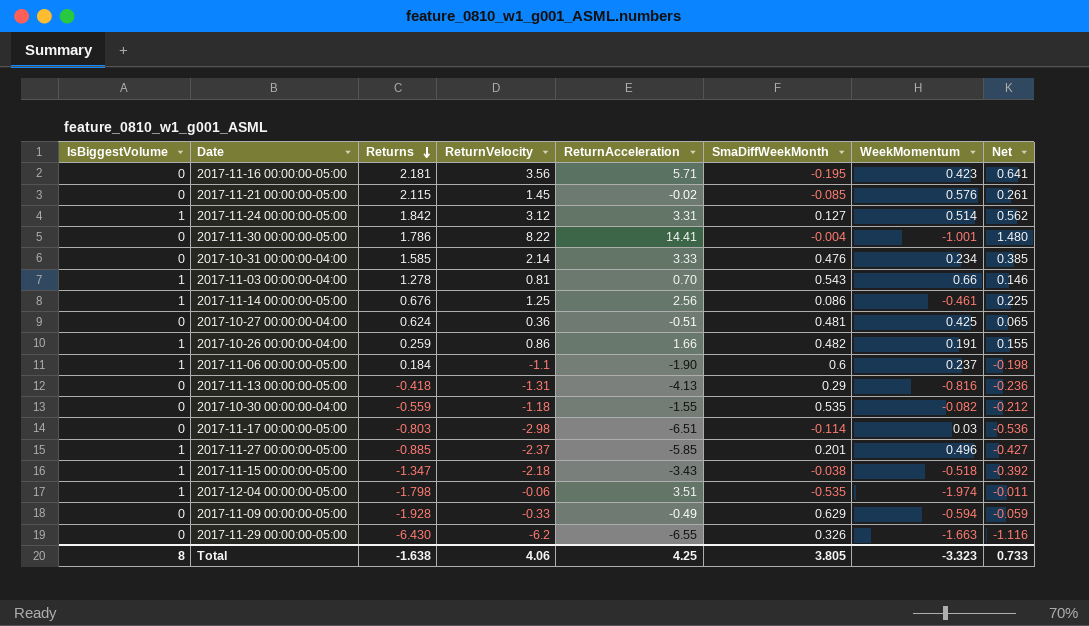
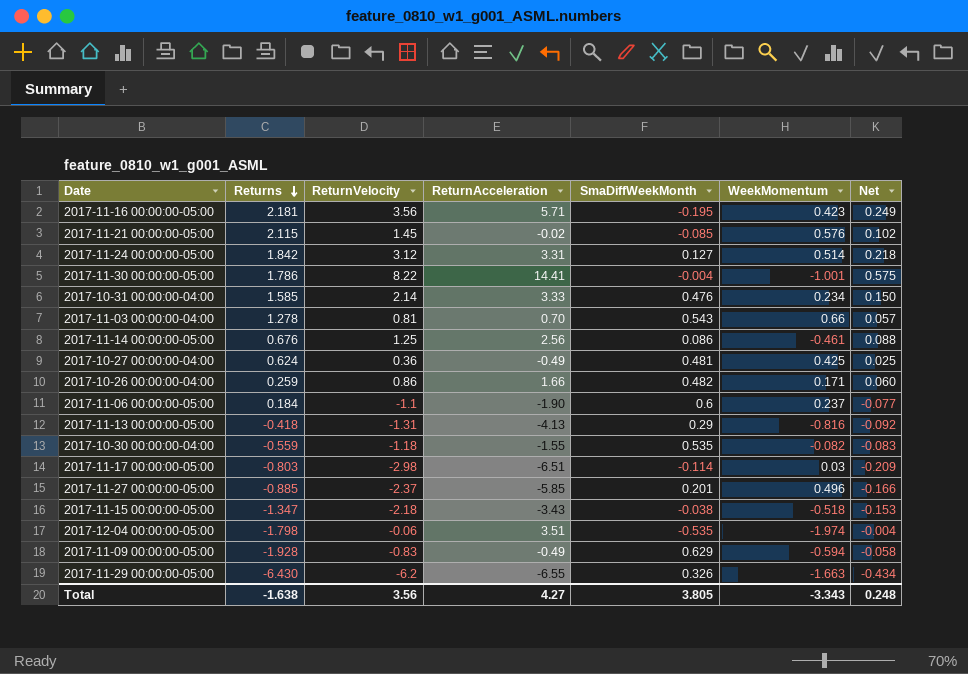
column IsBiggestVolume | position: 1 -> none
column Net | formula: [ReturnVelocity] * 0.18 -> [ReturnVelocity] * 0.07
2017-10-27 00:00:00-04:00 | ReturnAcceleration: -0.51 -> -0.49
2017-10-26 00:00:00-04:00 | WeekMomentum: 0.191 -> 0.171
2017-11-09 00:00:00-05:00 | ReturnVelocity: -0.33 -> -0.83
Total | ReturnVelocity: 4.06 -> 3.56
Total | ReturnAcceleration: 4.25 -> 4.27
Total | WeekMomentum: -3.323 -> -3.343
Total | Net: 0.733 -> 0.248

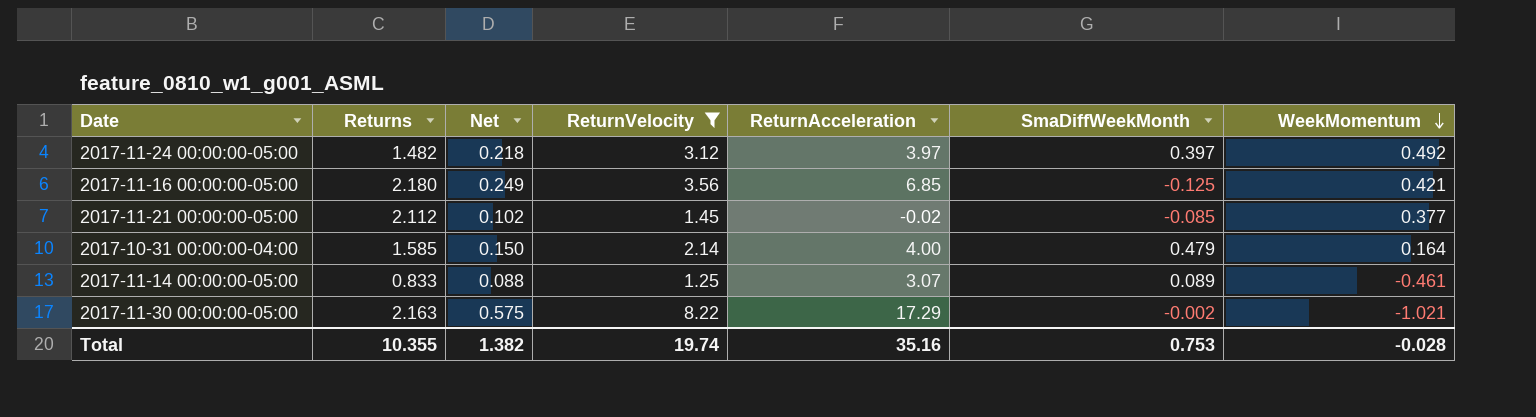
filter: none -> ReturnVelocity >= 1.25
row order: Returns descending -> WeekMomentum descending
column Net | position: 7 -> 3
2017-11-24 00:00:00-05:00 | Returns: 1.842 -> 1.482
2017-11-24 00:00:00-05:00 | ReturnAcceleration: 3.31 -> 3.97
2017-11-24 00:00:00-05:00 | SmaDiffWeekMonth: 0.127 -> 0.397
2017-11-24 00:00:00-05:00 | WeekMomentum: 0.514 -> 0.492
2017-11-16 00:00:00-05:00 | Returns: 2.181 -> 2.180
2017-11-16 00:00:00-05:00 | ReturnAcceleration: 5.71 -> 6.85
2017-11-16 00:00:00-05:00 | SmaDiffWeekMonth: -0.195 -> -0.125
2017-11-16 00:00:00-05:00 | WeekMomentum: 0.423 -> 0.421
2017-11-21 00:00:00-05:00 | Returns: 2.115 -> 2.112
2017-11-21 00:00:00-05:00 | WeekMomentum: 0.576 -> 0.377
2017-10-31 00:00:00-04:00 | ReturnAcceleration: 3.33 -> 4.00
2017-10-31 00:00:00-04:00 | SmaDiffWeekMonth: 0.476 -> 0.479
2017-10-31 00:00:00-04:00 | WeekMomentum: 0.234 -> 0.164
2017-11-14 00:00:00-05:00 | Returns: 0.676 -> 0.833
2017-11-14 00:00:00-05:00 | ReturnAcceleration: 2.56 -> 3.07
2017-11-14 00:00:00-05:00 | SmaDiffWeekMonth: 0.086 -> 0.089
2017-11-30 00:00:00-05:00 | Returns: 1.786 -> 2.163
2017-11-30 00:00:00-05:00 | ReturnAcceleration: 14.41 -> 17.29
2017-11-30 00:00:00-05:00 | SmaDiffWeekMonth: -0.004 -> -0.002
2017-11-30 00:00:00-05:00 | WeekMomentum: -1.001 -> -1.021
Total | Returns: -1.638 -> 10.355
Total | Net: 0.248 -> 1.382
Total | ReturnVelocity: 3.56 -> 19.74
Total | ReturnAcceleration: 4.27 -> 35.16
Total | SmaDiffWeekMonth: 3.805 -> 0.753
Total | WeekMomentum: -3.343 -> -0.028

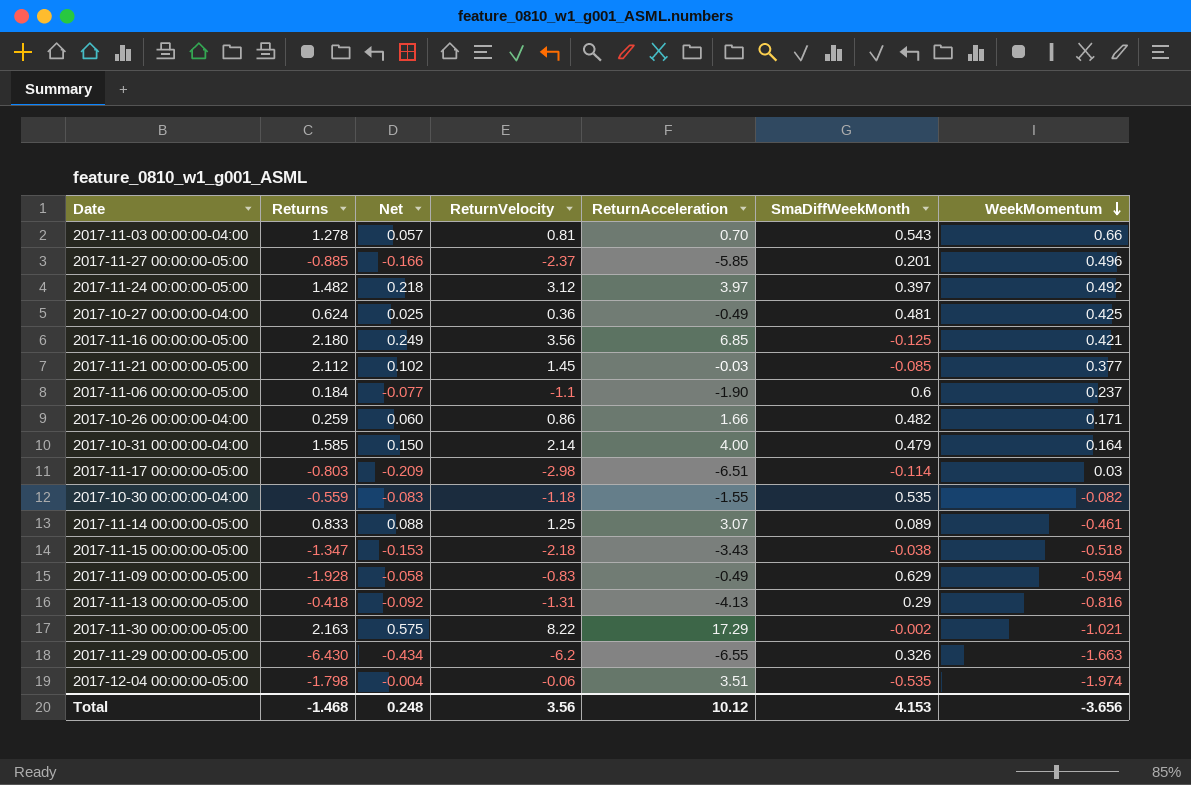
filter: ReturnVelocity >= 1.25 -> none
2017-11-21 00:00:00-05:00 | ReturnAcceleration: -0.02 -> -0.03
Total | Returns: 10.355 -> -1.468
Total | Net: 1.382 -> 0.248
Total | ReturnVelocity: 19.74 -> 3.56
Total | ReturnAcceleration: 35.16 -> 10.12
Total | SmaDiffWeekMonth: 0.753 -> 4.153
Total | WeekMomentum: -0.028 -> -3.656

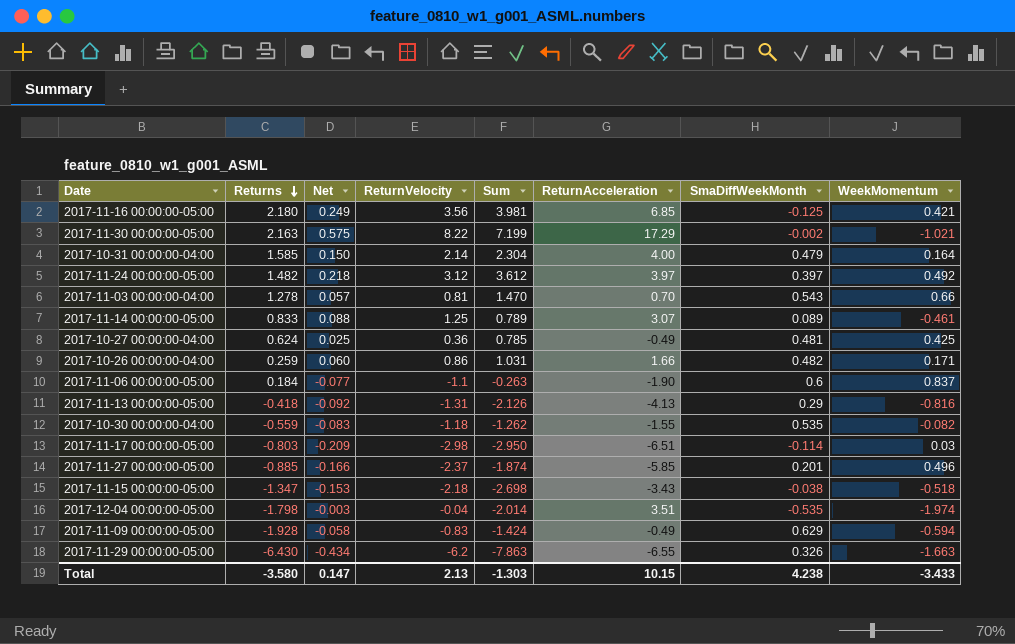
row order: WeekMomentum descending -> Returns descending
column Sum | formula: none -> [ReturnVelocity] + [WeekMomentum]
row 2017-11-21 00:00:00-05:00: 2.112 | 0.102 | 1.45 | -0.03 | -0.085 | 0.377 -> none
2017-11-06 00:00:00-05:00 | WeekMomentum: 0.237 -> 0.837
2017-12-04 00:00:00-05:00 | Net: -0.004 -> -0.003
2017-12-04 00:00:00-05:00 | ReturnVelocity: -0.06 -> -0.04
Total | Returns: -1.468 -> -3.580
Total | Net: 0.248 -> 0.147
Total | ReturnVelocity: 3.56 -> 2.13
Total | ReturnAcceleration: 10.12 -> 10.15
Total | SmaDiffWeekMonth: 4.153 -> 4.238
Total | WeekMomentum: -3.656 -> -3.433

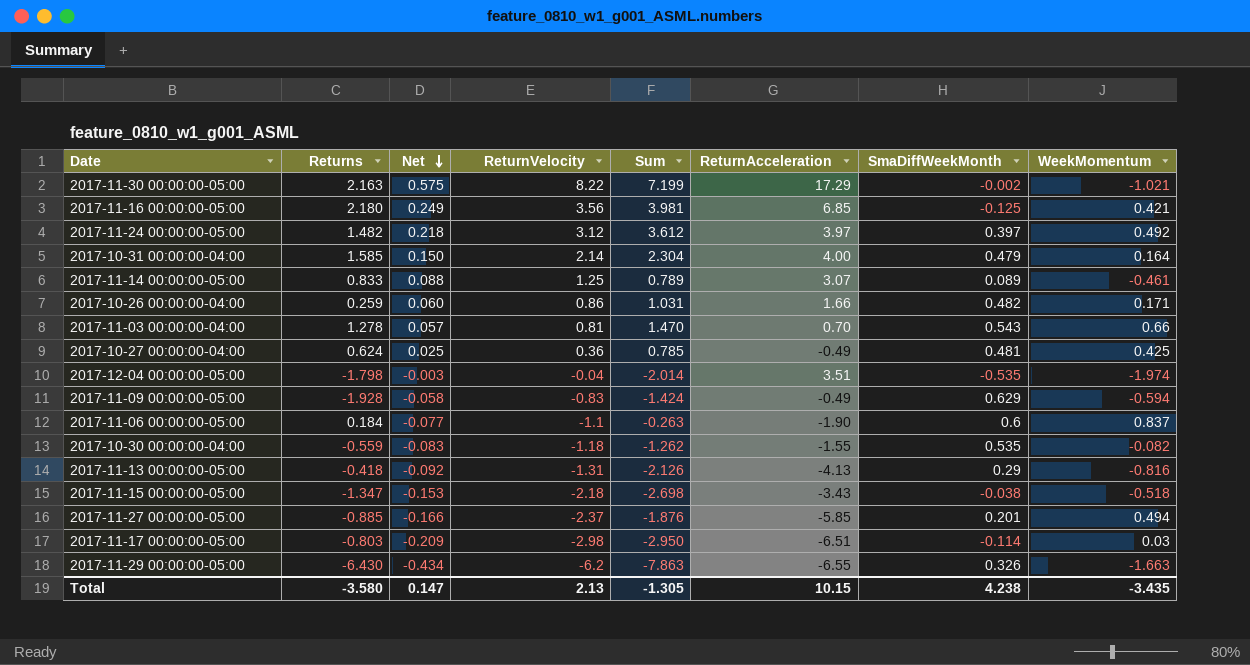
row order: Returns descending -> Net descending
2017-11-27 00:00:00-05:00 | Sum: -1.874 -> -1.876
2017-11-27 00:00:00-05:00 | WeekMomentum: 0.496 -> 0.494
Total | Sum: -1.303 -> -1.305
Total | WeekMomentum: -3.433 -> -3.435

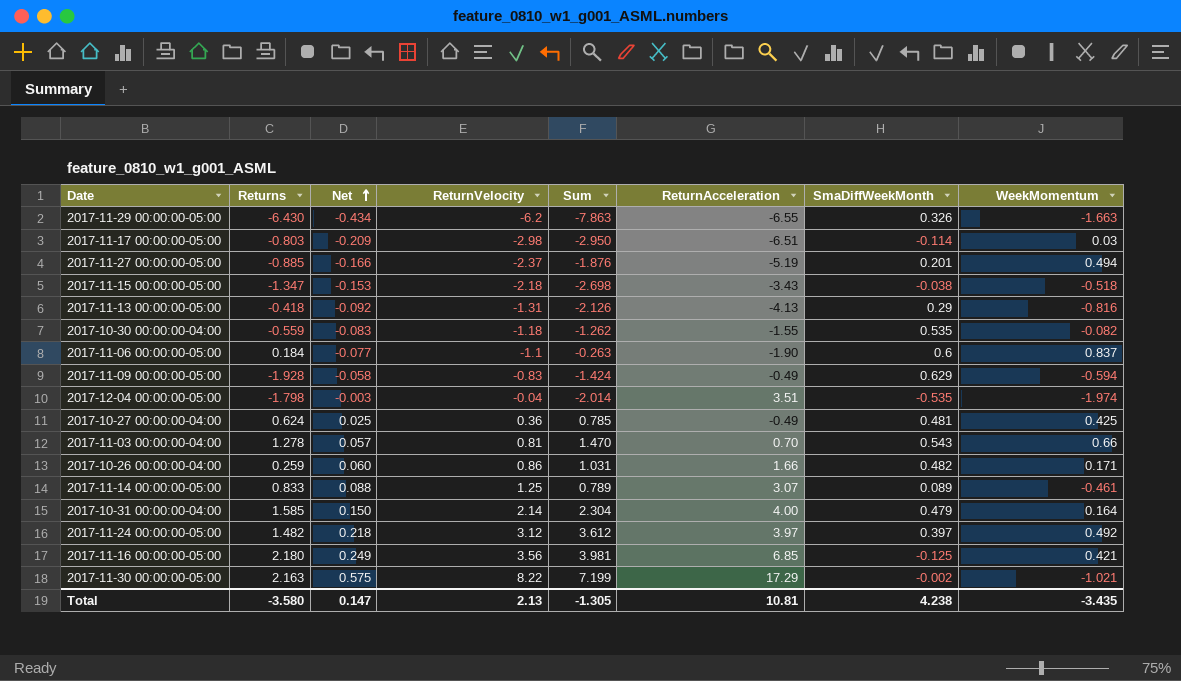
row order: Net descending -> Net ascending
2017-11-27 00:00:00-05:00 | ReturnAcceleration: -5.85 -> -5.19
Total | ReturnAcceleration: 10.15 -> 10.81

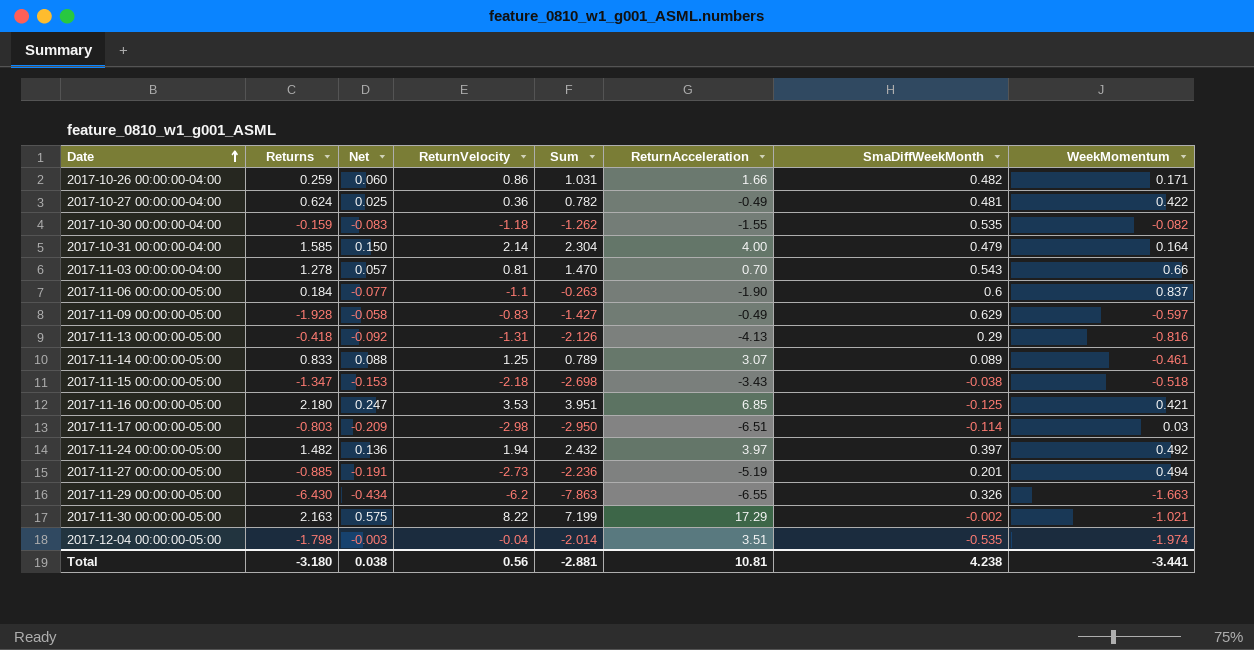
row order: Net ascending -> Date ascending
2017-10-27 00:00:00-04:00 | Sum: 0.785 -> 0.782
2017-10-27 00:00:00-04:00 | WeekMomentum: 0.425 -> 0.422
2017-10-30 00:00:00-04:00 | Returns: -0.559 -> -0.159
2017-11-09 00:00:00-05:00 | Sum: -1.424 -> -1.427
2017-11-09 00:00:00-05:00 | WeekMomentum: -0.594 -> -0.597
2017-11-16 00:00:00-05:00 | Net: 0.249 -> 0.247
2017-11-16 00:00:00-05:00 | ReturnVelocity: 3.56 -> 3.53
2017-11-16 00:00:00-05:00 | Sum: 3.981 -> 3.951
2017-11-24 00:00:00-05:00 | Net: 0.218 -> 0.136
2017-11-24 00:00:00-05:00 | ReturnVelocity: 3.12 -> 1.94
2017-11-24 00:00:00-05:00 | Sum: 3.612 -> 2.432
2017-11-27 00:00:00-05:00 | Net: -0.166 -> -0.191
2017-11-27 00:00:00-05:00 | ReturnVelocity: -2.37 -> -2.73
2017-11-27 00:00:00-05:00 | Sum: -1.876 -> -2.236
Total | Returns: -3.580 -> -3.180
Total | Net: 0.147 -> 0.038
Total | ReturnVelocity: 2.13 -> 0.56
Total | Sum: -1.305 -> -2.881
Total | WeekMomentum: -3.435 -> -3.441

